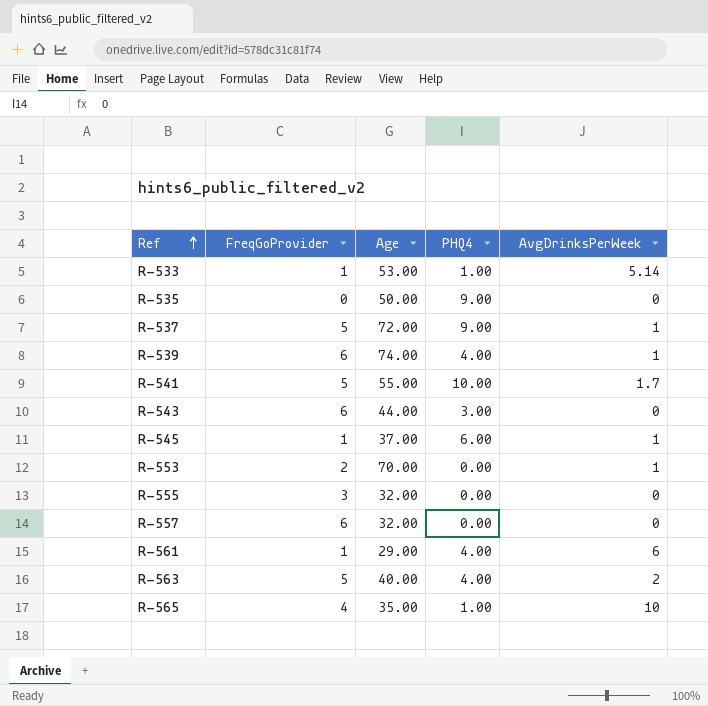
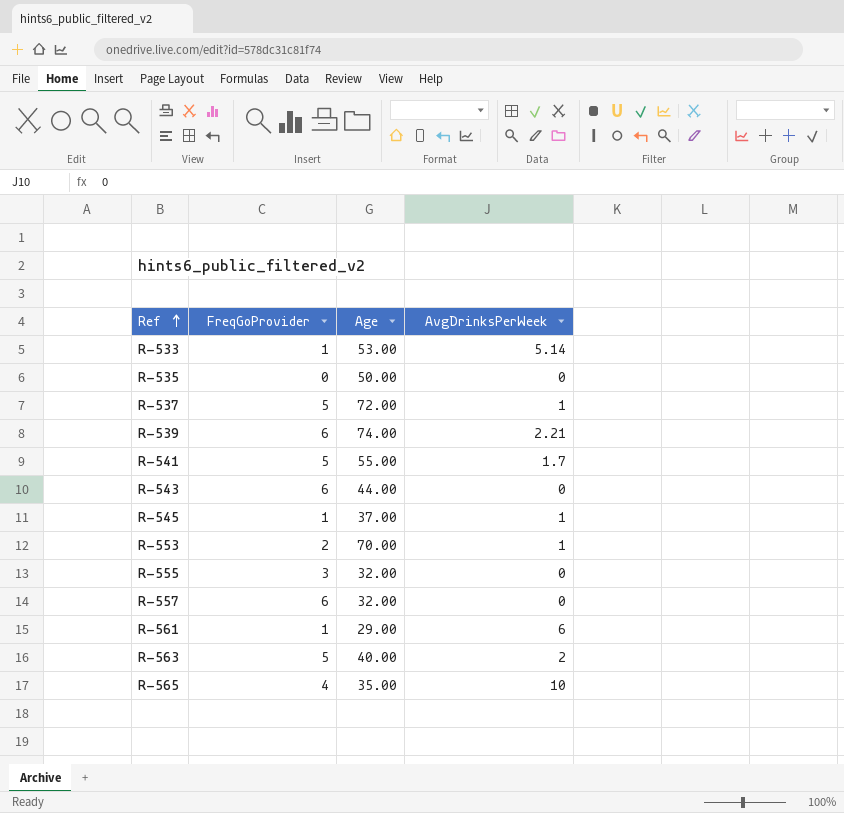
column PHQ4 | position: 4 -> none
R-539 | AvgDrinksPerWeek: 1 -> 2.21

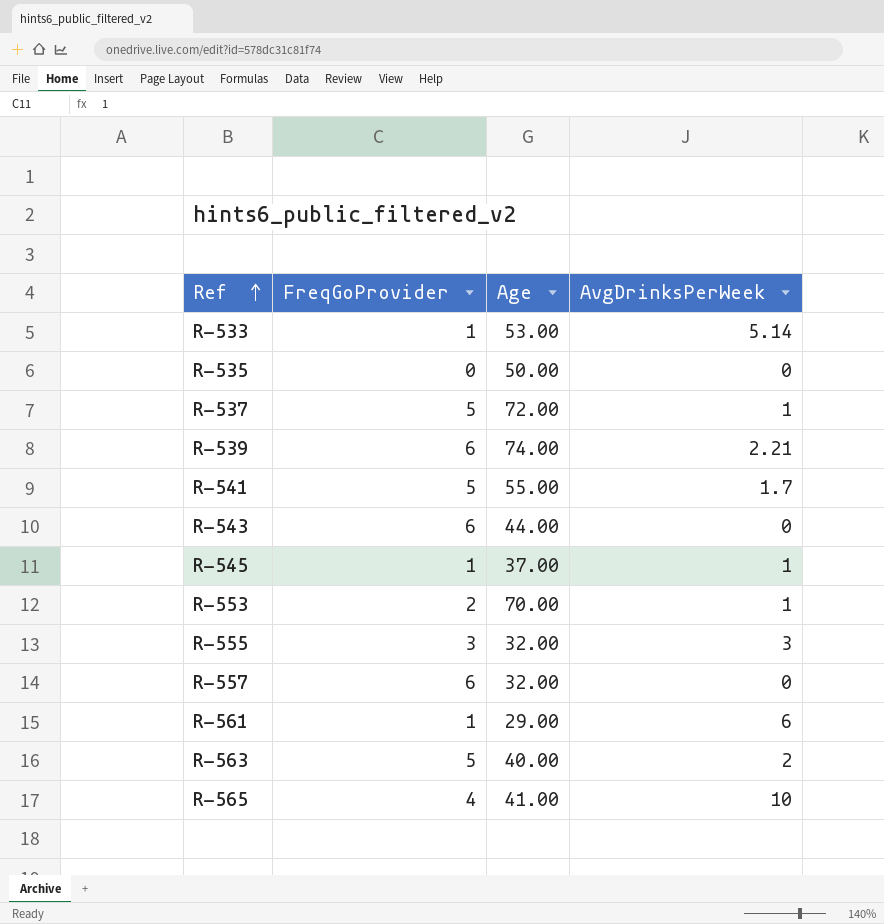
R-555 | AvgDrinksPerWeek: 0 -> 3
R-565 | Age: 35.00 -> 41.00

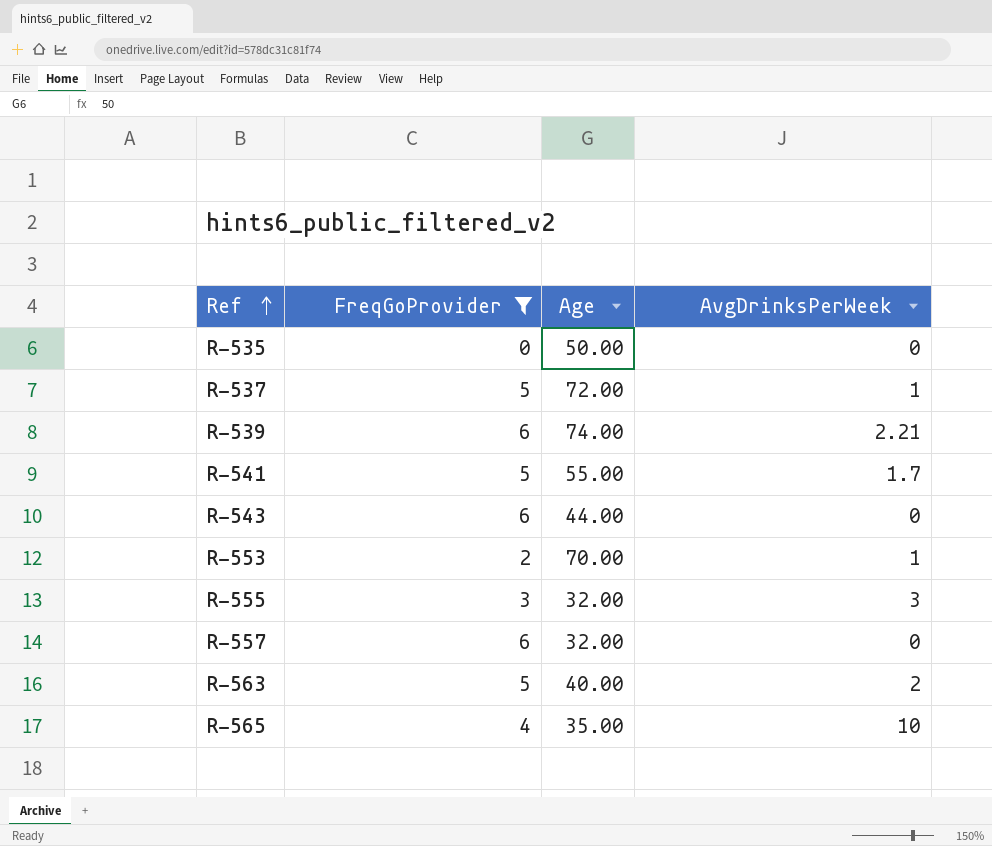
filter: none -> FreqGoProvider != 1
R-565 | Age: 41.00 -> 35.00

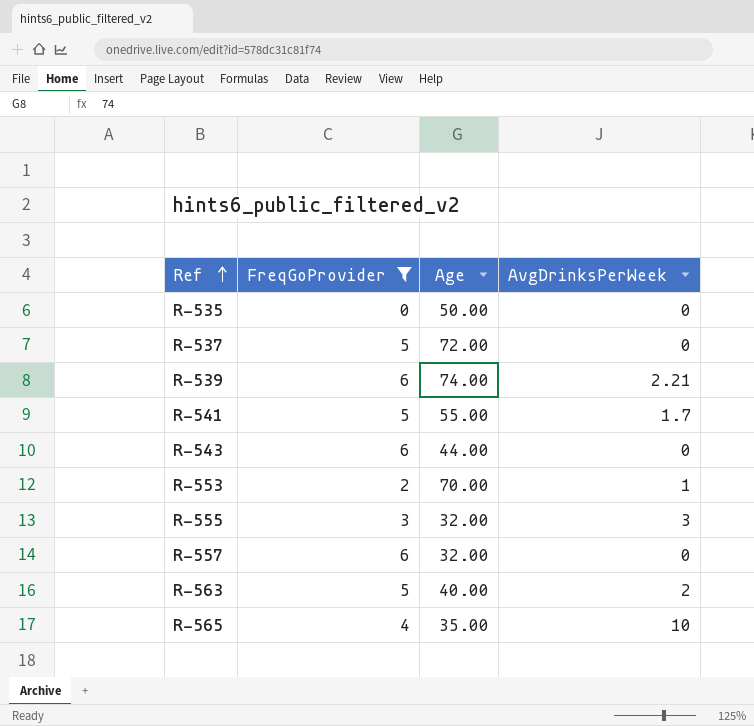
R-537 | AvgDrinksPerWeek: 1 -> 0

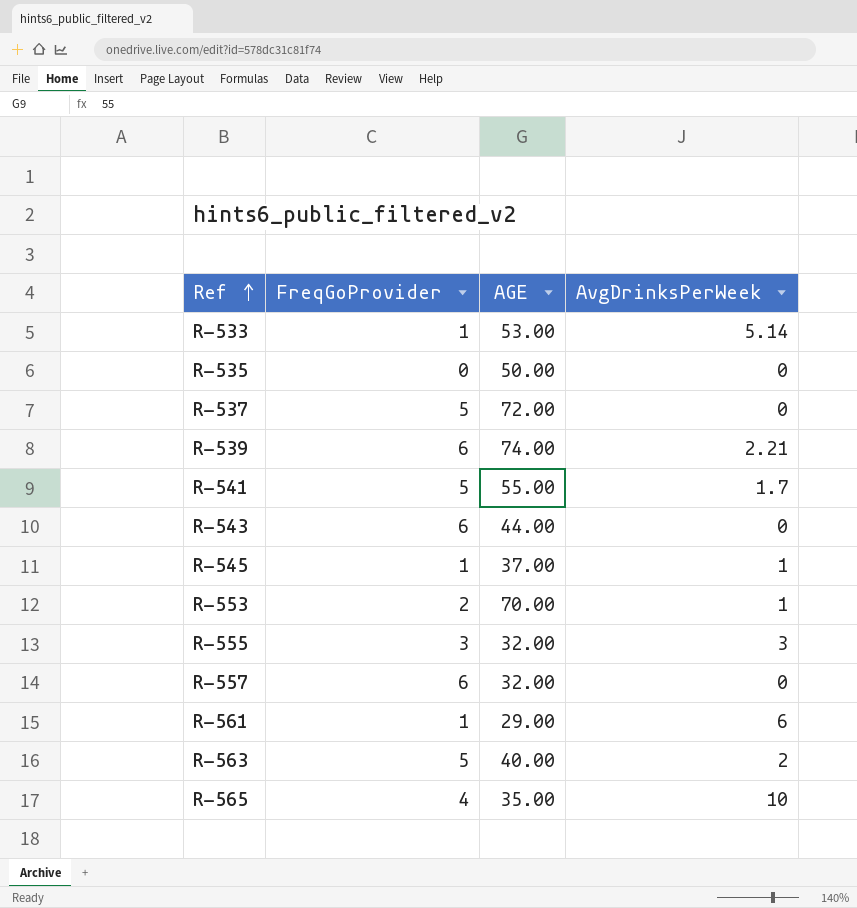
filter: FreqGoProvider != 1 -> none
column name: Age -> AGE

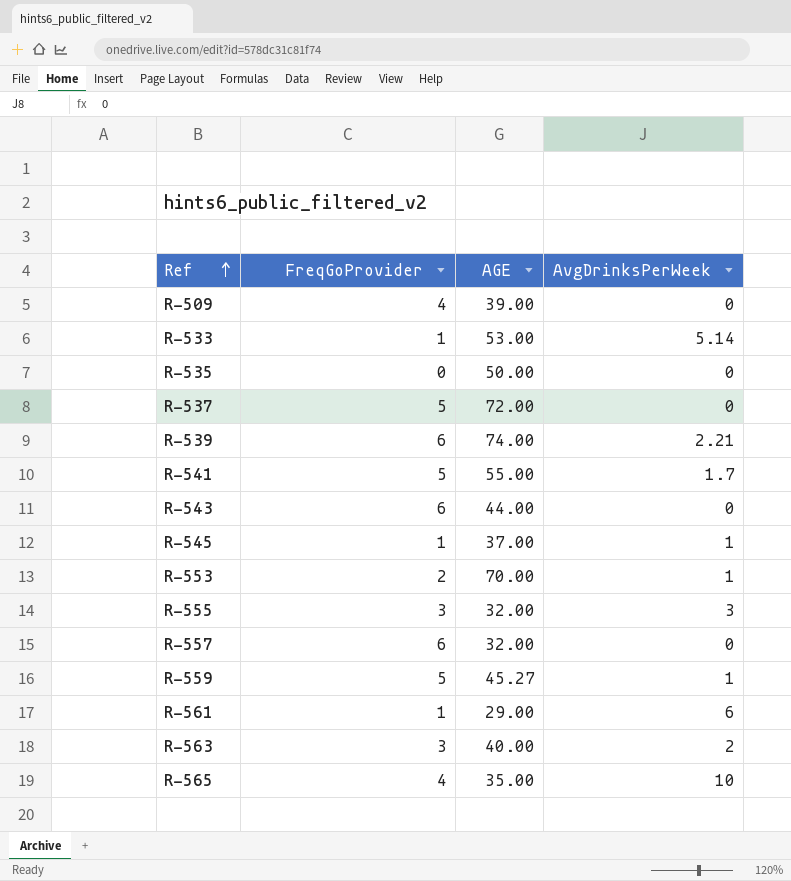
row R-509: none -> 4 | 39.00 | 0
row R-559: none -> 5 | 45.27 | 1
R-563 | FreqGoProvider: 5 -> 3

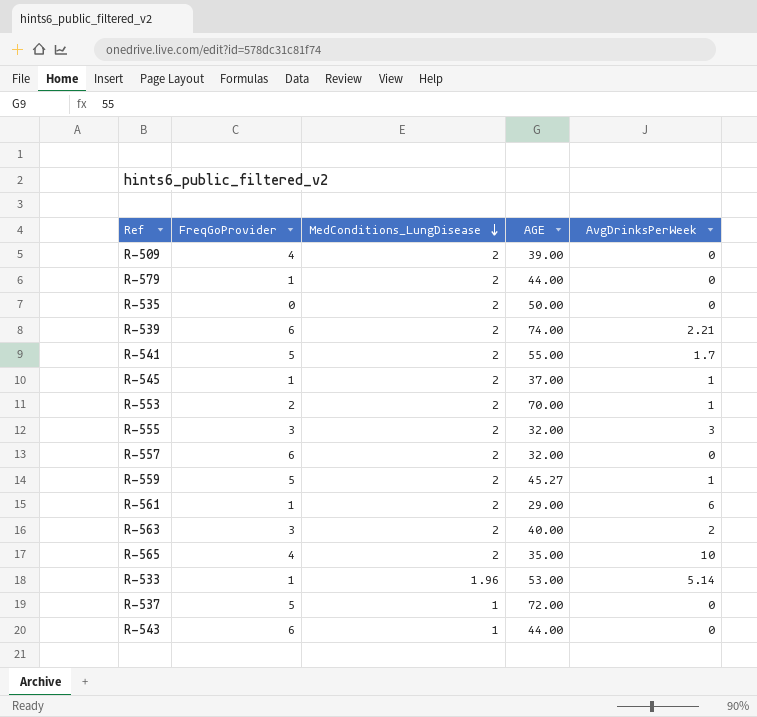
row order: Ref ascending -> MedConditions_LungDisease descending
column MedConditions_LungDisease | position: none -> 3
row R-579: none -> 1 | 2 | 44.00 | 0

